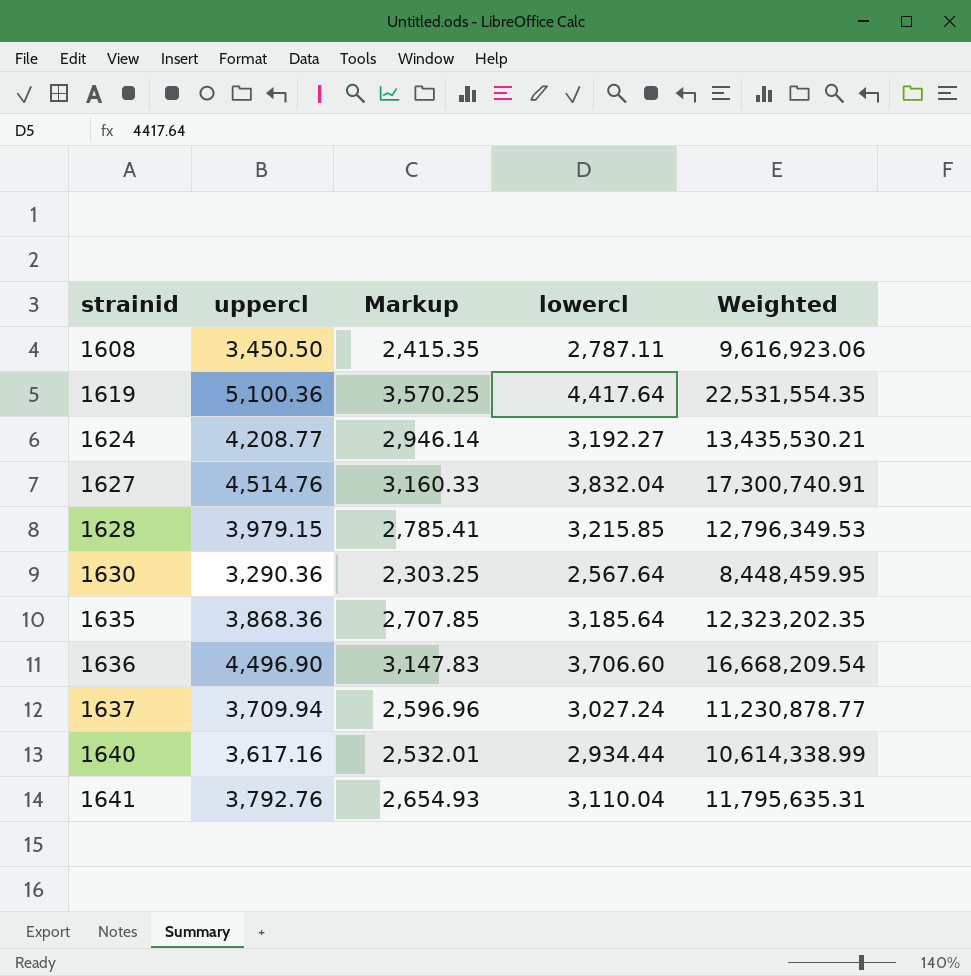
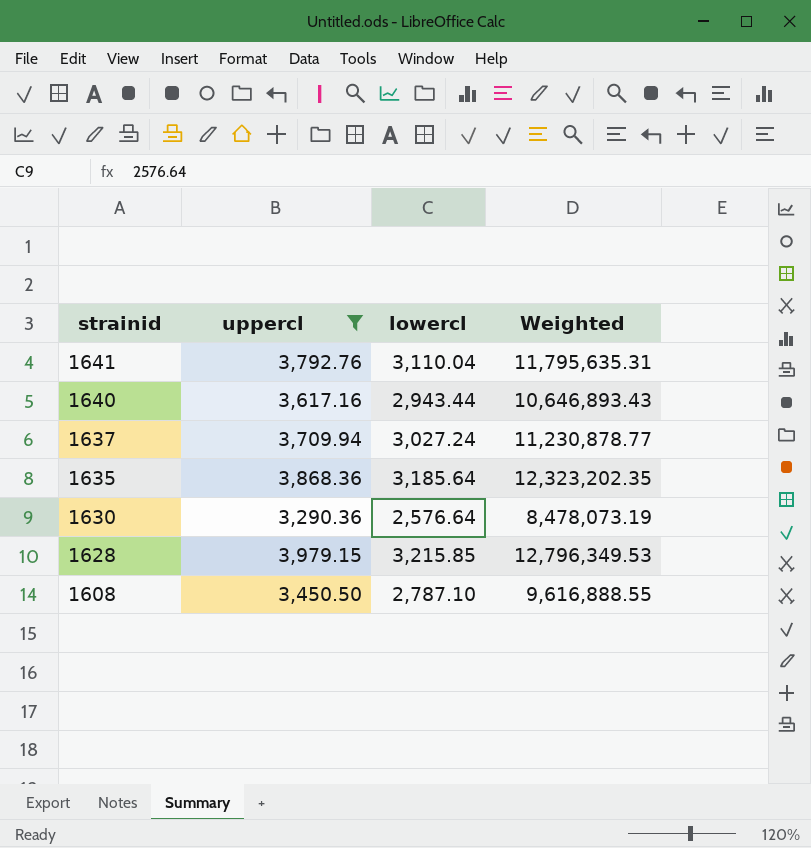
filter: none -> uppercl <= 3,979.15
row order: strainid ascending -> strainid descending
column Markup | formula: [uppercl] * 0.7 -> none
1640 | lowercl: 2,934.44 -> 2,943.44
1640 | Weighted: 10,614,338.99 -> 10,646,893.43
1630 | lowercl: 2,567.64 -> 2,576.64
1630 | Weighted: 8,448,459.95 -> 8,478,073.19
1608 | lowercl: 2,787.11 -> 2,787.10
1608 | Weighted: 9,616,923.06 -> 9,616,888.55

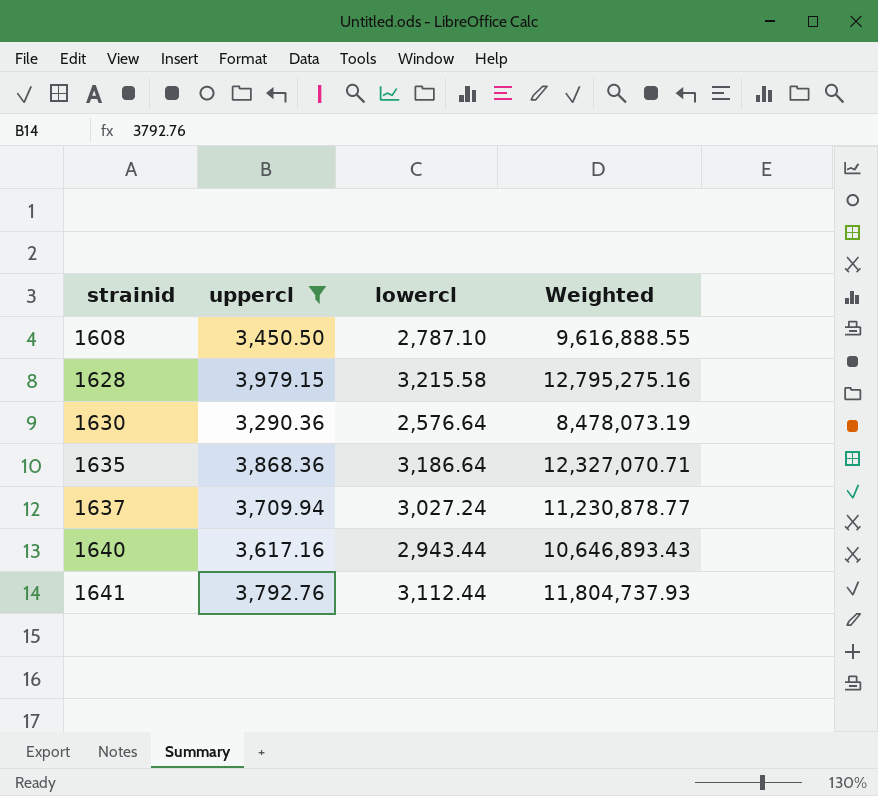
row order: strainid descending -> strainid ascending
1628 | lowercl: 3,215.85 -> 3,215.58
1628 | Weighted: 12,796,349.53 -> 12,795,275.16
1635 | lowercl: 3,185.64 -> 3,186.64
1635 | Weighted: 12,323,202.35 -> 12,327,070.71
1641 | lowercl: 3,110.04 -> 3,112.44
1641 | Weighted: 11,795,635.31 -> 11,804,737.93

